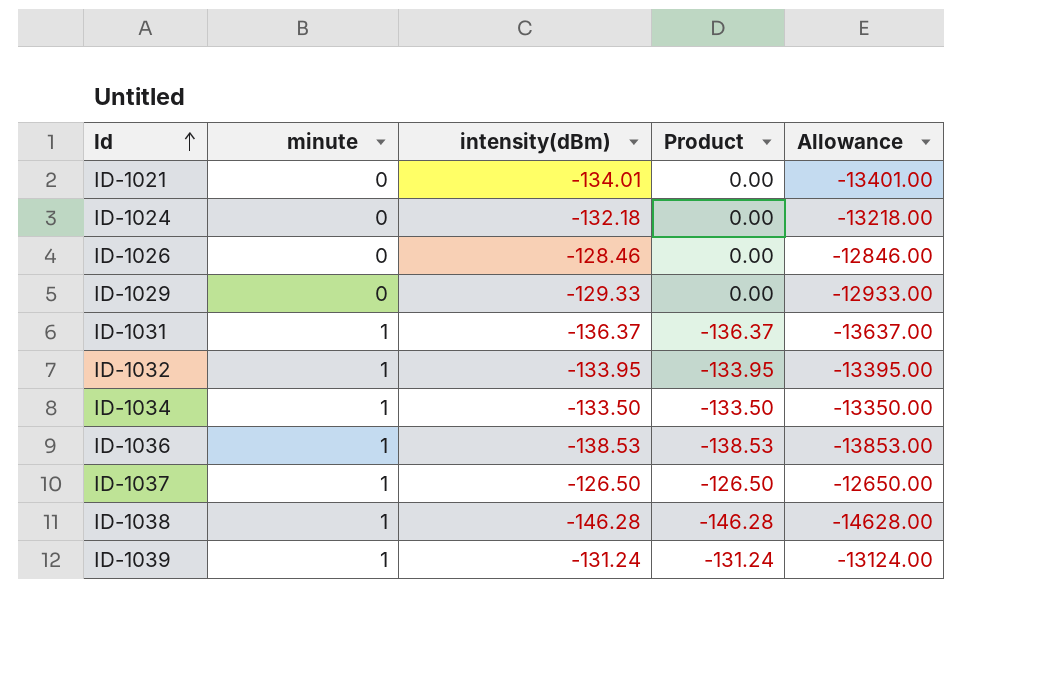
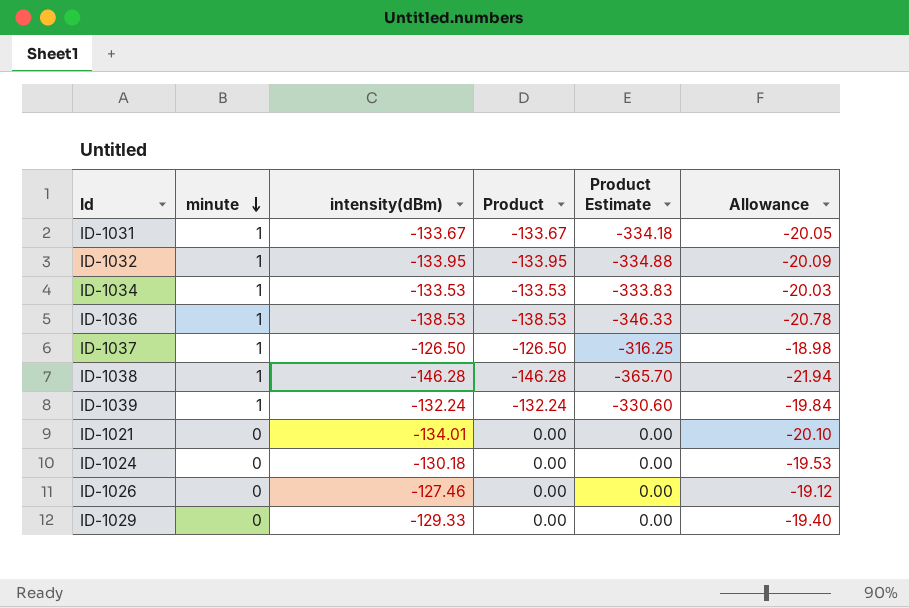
row order: Id ascending -> minute descending
column Product Estimate | formula: none -> [Product] * 2.5
column Allowance | formula: [intensity(dBm)] * 100 -> [intensity(dBm)] * 0.15
ID-1031 | intensity(dBm): -136.37 -> -133.67
ID-1031 | Product: -136.37 -> -133.67
ID-1034 | intensity(dBm): -133.50 -> -133.53
ID-1034 | Product: -133.50 -> -133.53
ID-1039 | intensity(dBm): -131.24 -> -132.24
ID-1039 | Product: -131.24 -> -132.24
ID-1024 | intensity(dBm): -132.18 -> -130.18
ID-1026 | intensity(dBm): -128.46 -> -127.46

